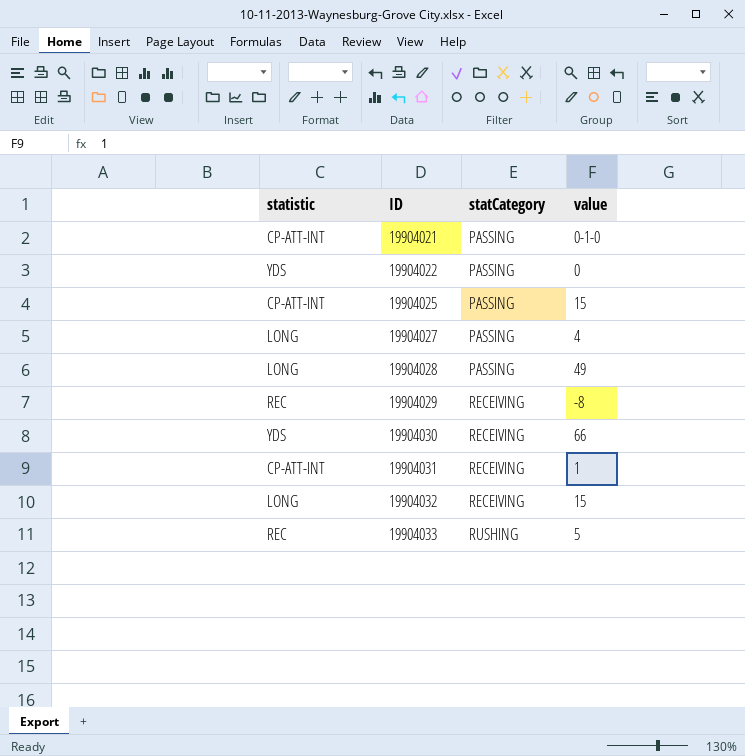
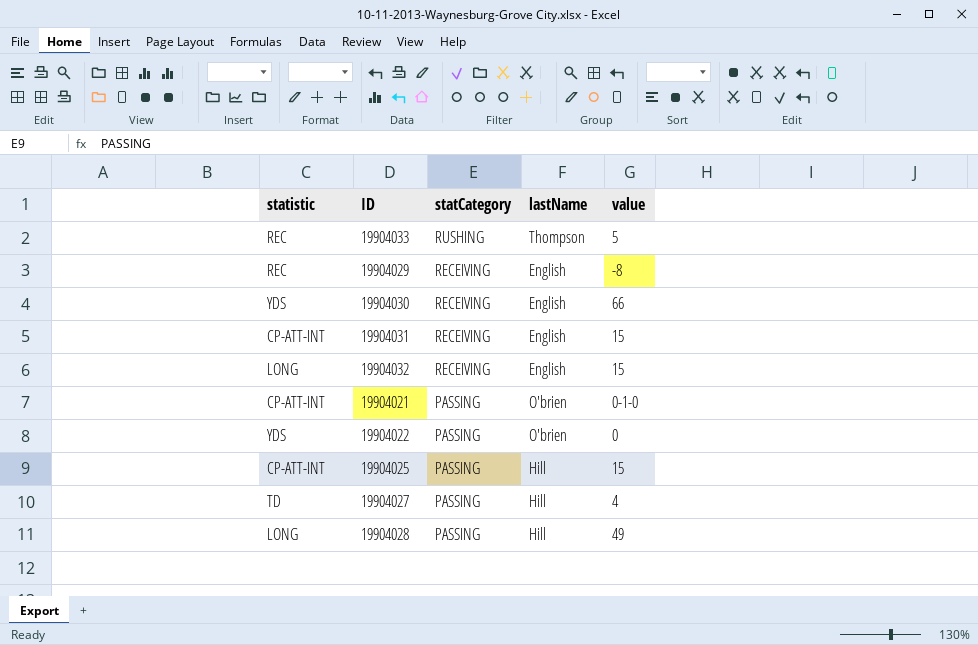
row order: ID ascending -> statCategory descending
column lastName | position: none -> 4
19904031 | value: 1 -> 15
19904027 | statistic: LONG -> TD

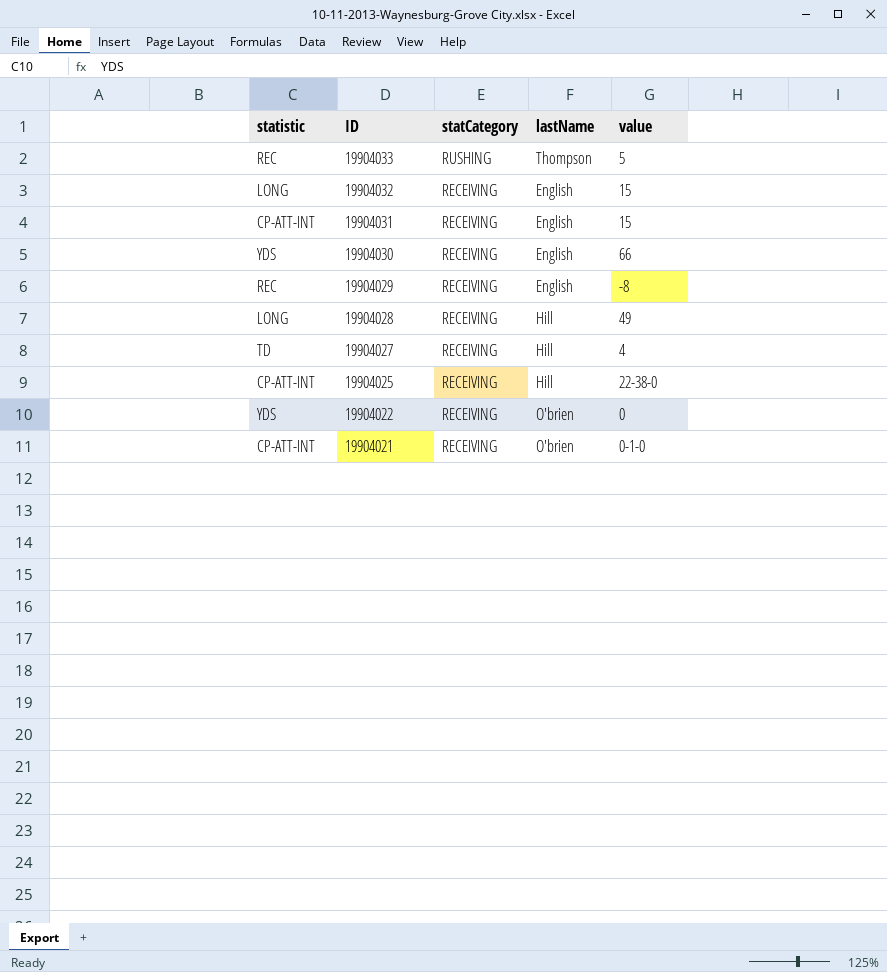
row order: statCategory descending -> ID descending
19904028 | statCategory: PASSING -> RECEIVING
19904027 | statCategory: PASSING -> RECEIVING
19904025 | statCategory: PASSING -> RECEIVING
19904025 | value: 15 -> 22-38-0
19904022 | statCategory: PASSING -> RECEIVING
19904021 | statCategory: PASSING -> RECEIVING

